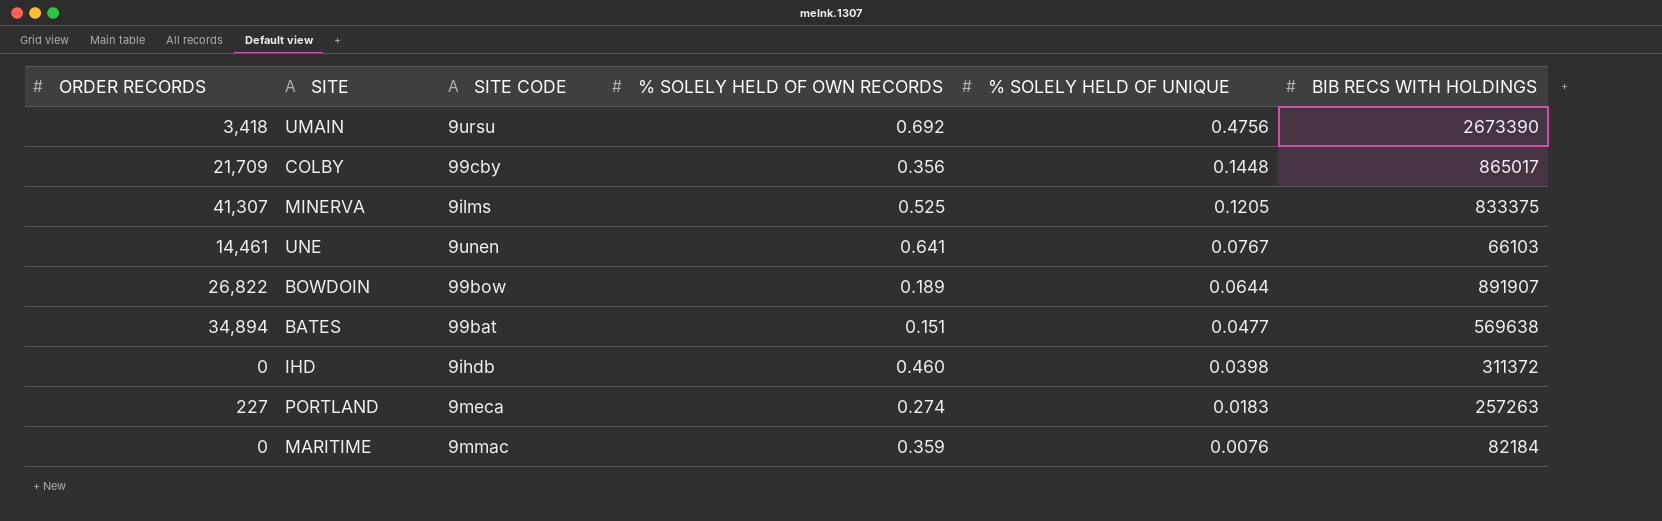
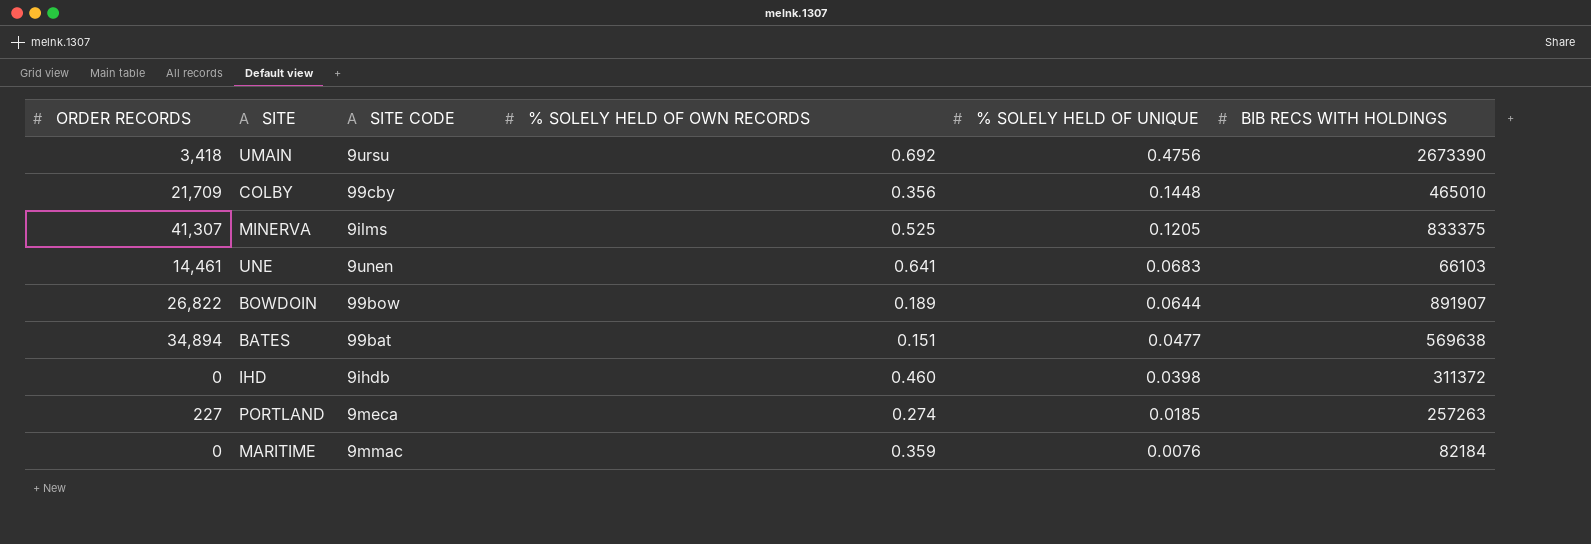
COLBY | BIB RECS WITH HOLDINGS: 865017 -> 465010
UNE | % SOLELY HELD OF UNIQUE: 0.0767 -> 0.0683
PORTLAND | % SOLELY HELD OF UNIQUE: 0.0183 -> 0.0185

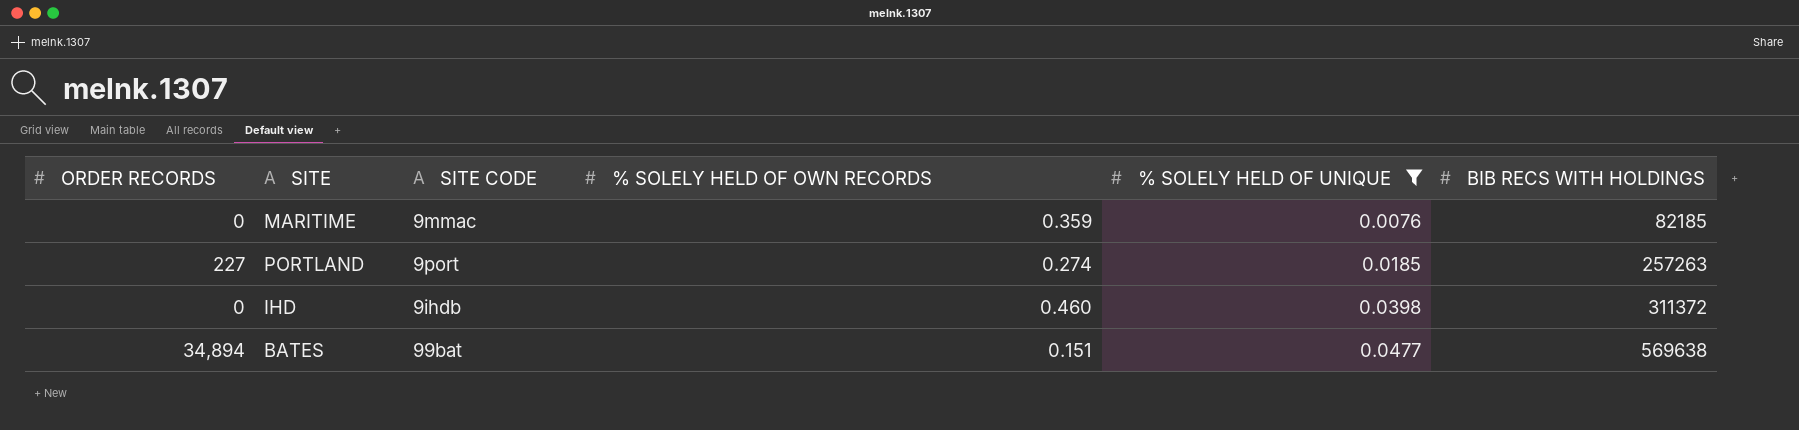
filter: none -> % SOLELY HELD OF UNIQUE <= 0.0477
row order: % SOLELY HELD OF UNIQUE descending -> % SOLELY HELD OF UNIQUE ascending
MARITIME | BIB RECS WITH HOLDINGS: 82184 -> 82185
PORTLAND | SITE CODE: 9meca -> 9port

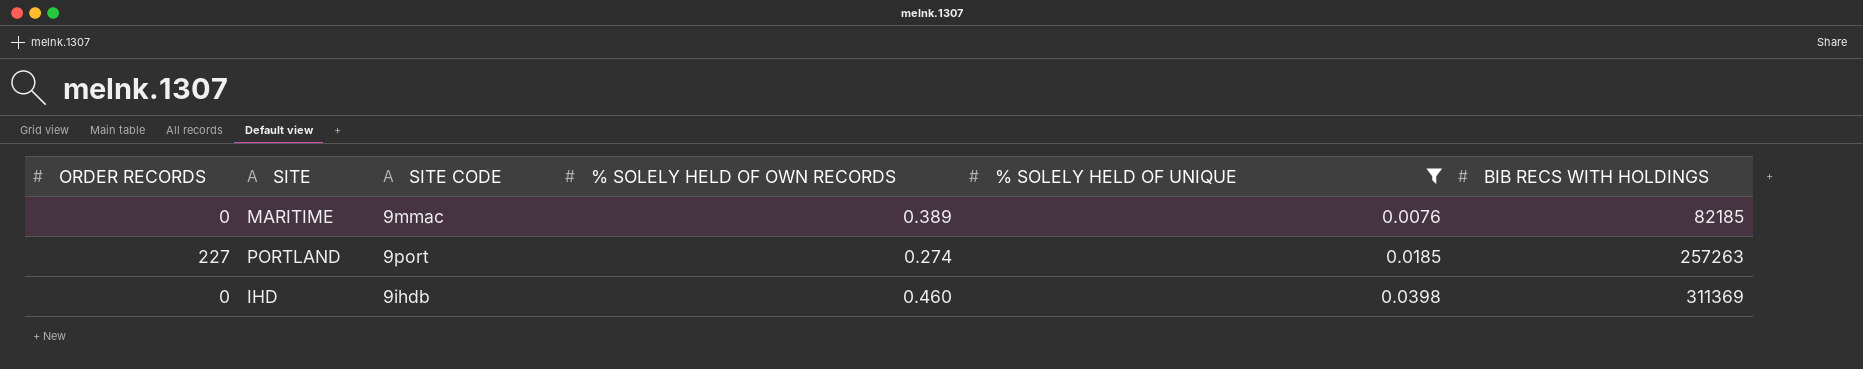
row BATES: 34,894 | 99bat | 0.151 | 0.0477 | 569638 -> none
MARITIME | % SOLELY HELD OF OWN RECORDS: 0.359 -> 0.389
IHD | BIB RECS WITH HOLDINGS: 311372 -> 311369

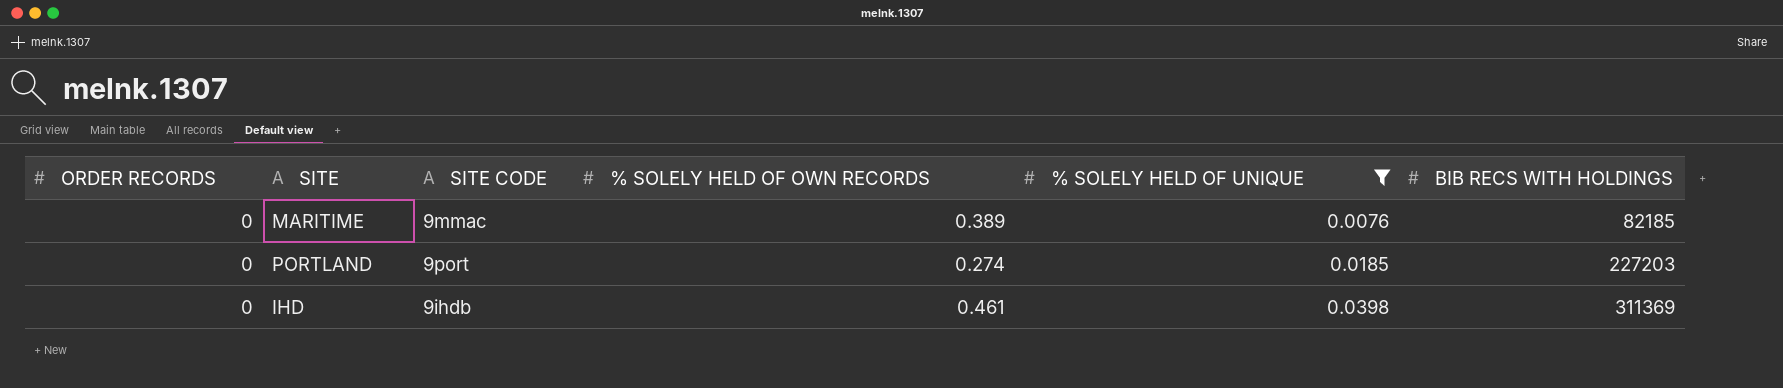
PORTLAND | ORDER RECORDS: 227 -> 0
PORTLAND | BIB RECS WITH HOLDINGS: 257263 -> 227203
IHD | % SOLELY HELD OF OWN RECORDS: 0.460 -> 0.461

